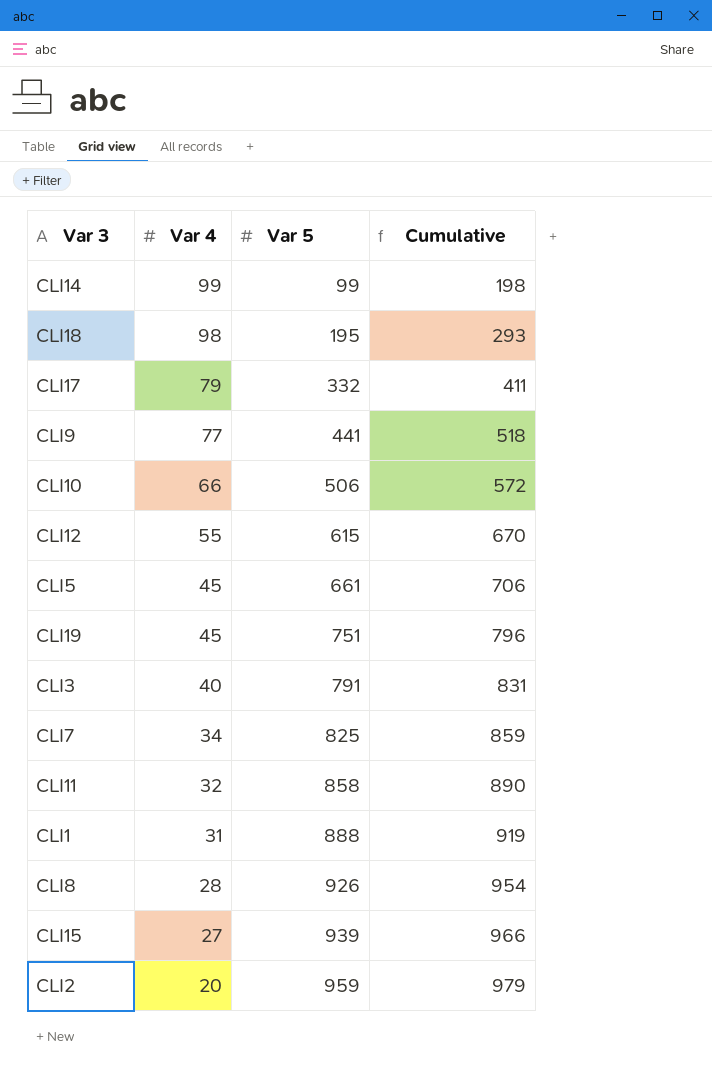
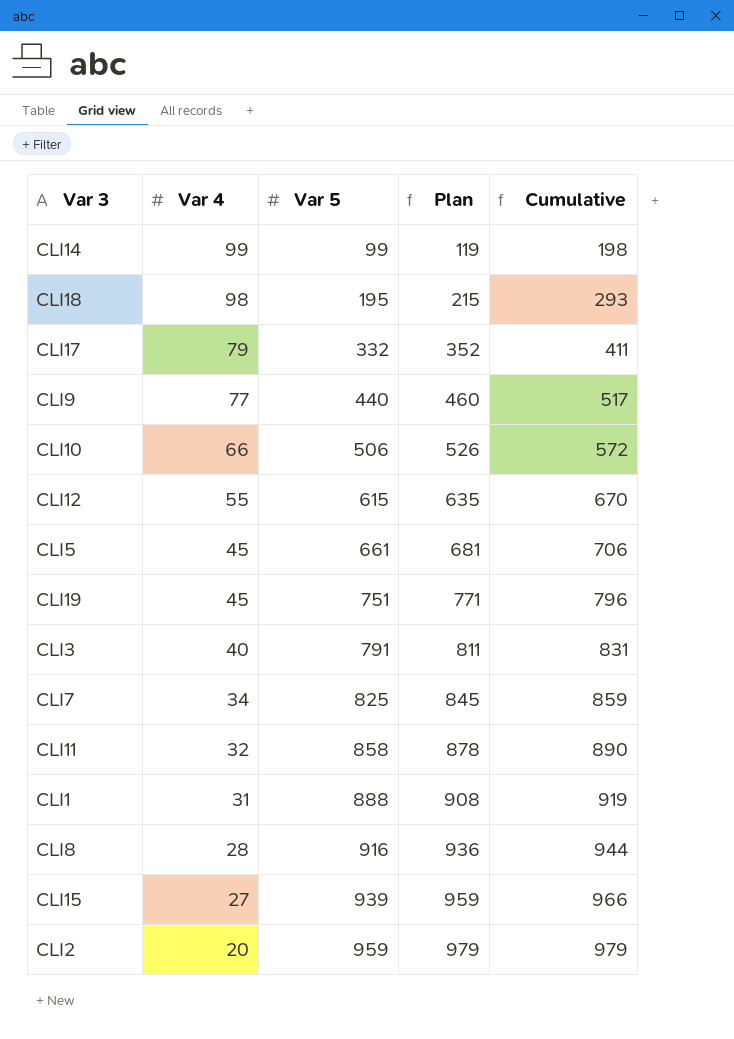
column Plan | formula: none -> [Var 5] + 20
CLI9 | Var 5: 441 -> 440
CLI9 | Cumulative: 518 -> 517
CLI8 | Var 5: 926 -> 916
CLI8 | Cumulative: 954 -> 944

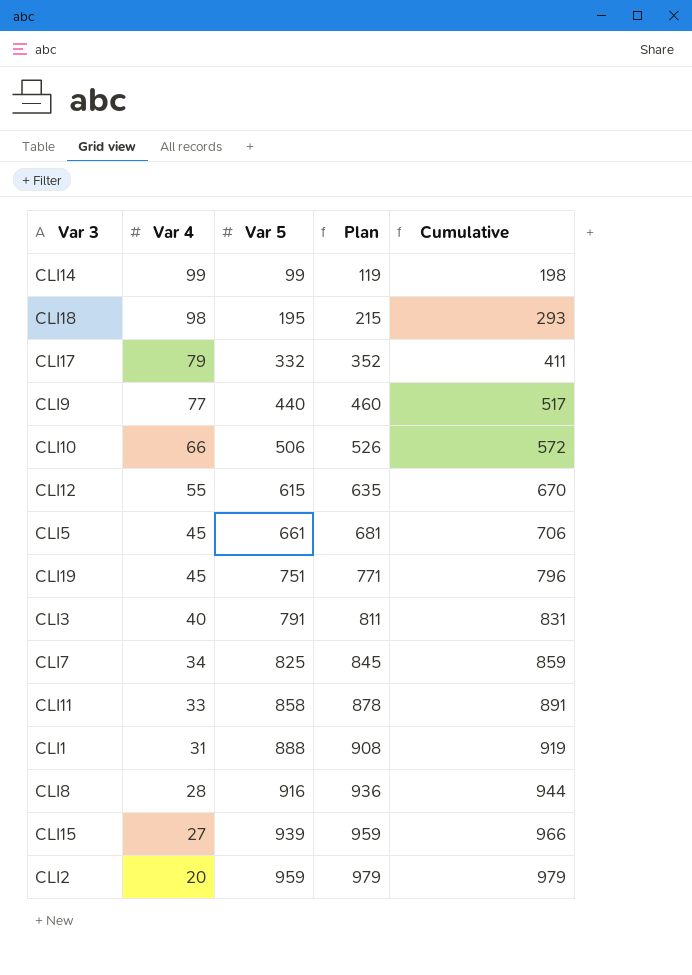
CLI11 | Var 4: 32 -> 33
CLI11 | Cumulative: 890 -> 891

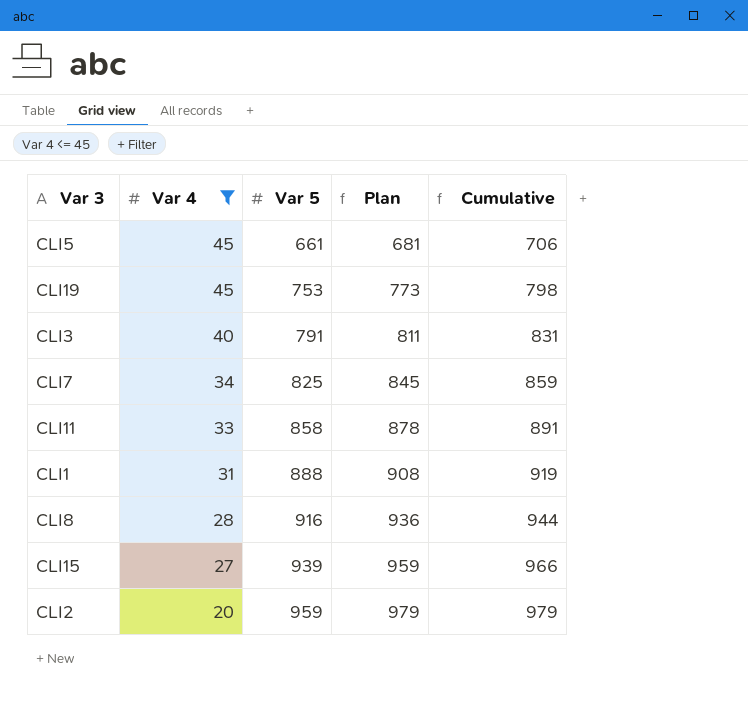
filter: none -> Var 4 <= 45
CLI19 | Var 5: 751 -> 753
CLI19 | Plan: 771 -> 773
CLI19 | Cumulative: 796 -> 798

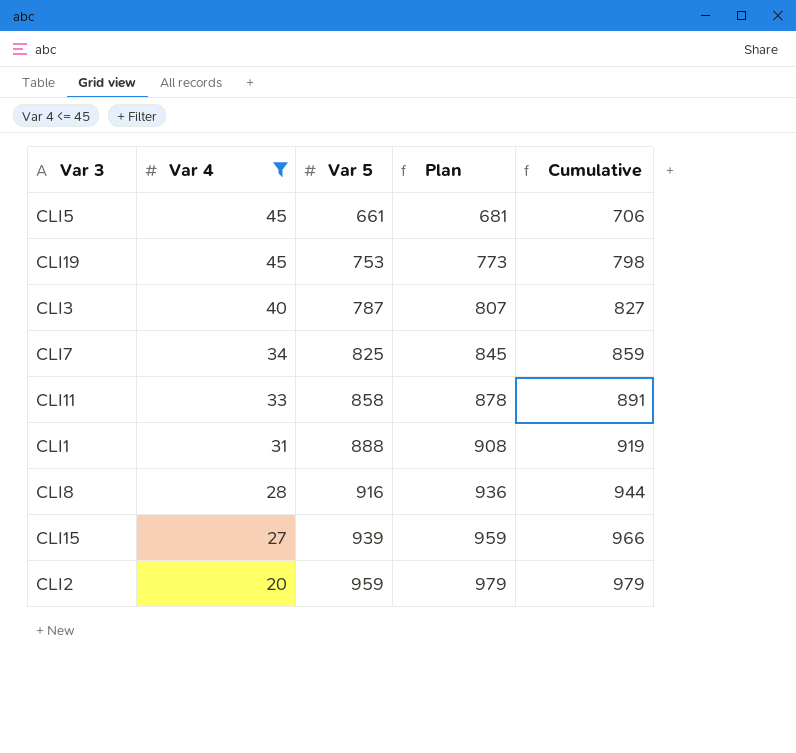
CLI3 | Var 5: 791 -> 787
CLI3 | Plan: 811 -> 807
CLI3 | Cumulative: 831 -> 827

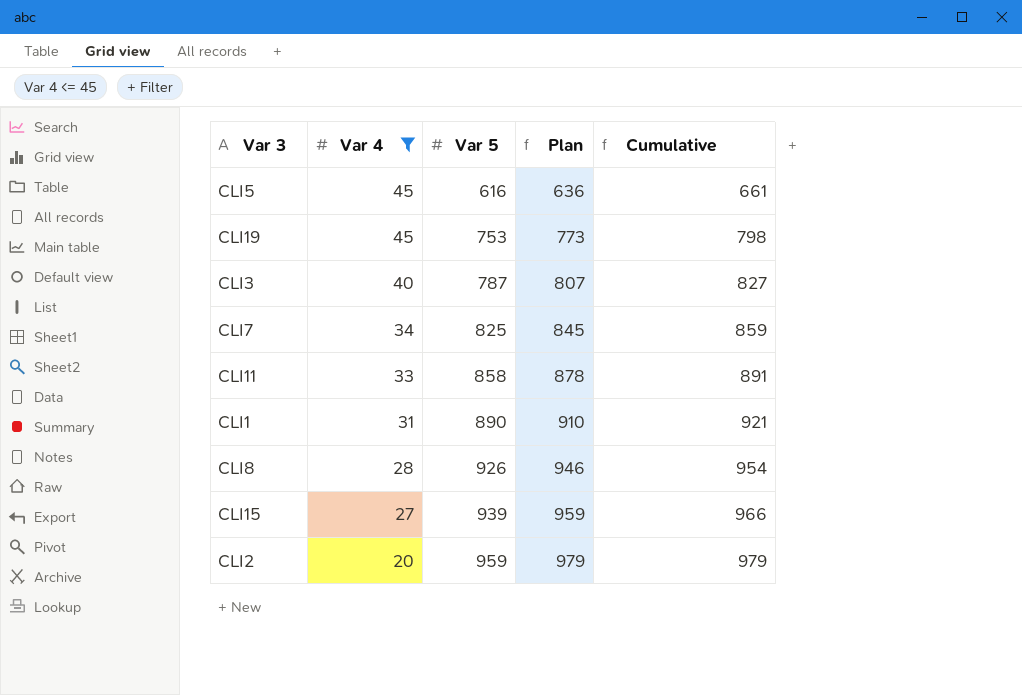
CLI5 | Var 5: 661 -> 616
CLI5 | Plan: 681 -> 636
CLI5 | Cumulative: 706 -> 661
CLI1 | Var 5: 888 -> 890
CLI1 | Plan: 908 -> 910
CLI1 | Cumulative: 919 -> 921
CLI8 | Var 5: 916 -> 926
CLI8 | Plan: 936 -> 946
CLI8 | Cumulative: 944 -> 954

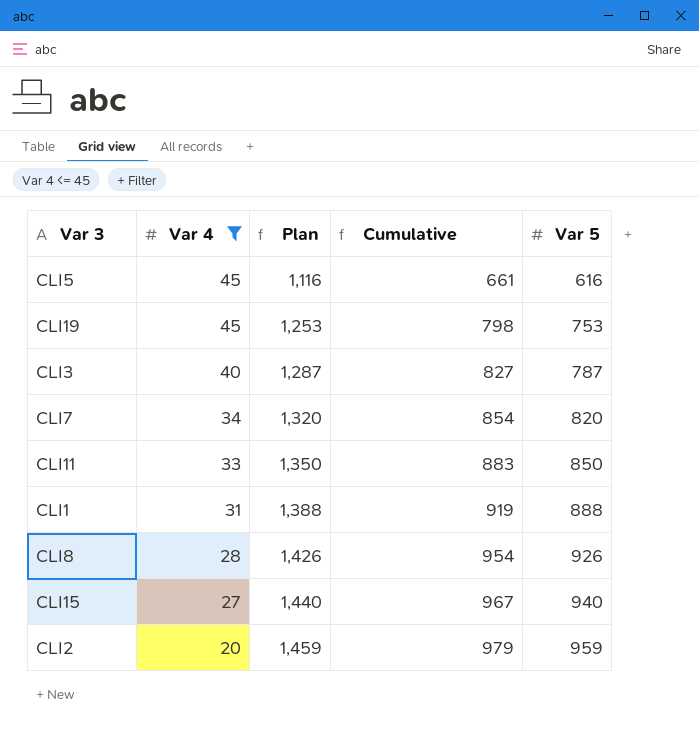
column Plan | formula: [Var 5] + 20 -> [Var 5] + 500
column Var 5 | position: 3 -> 5
CLI7 | Cumulative: 859 -> 854
CLI7 | Var 5: 825 -> 820
CLI11 | Cumulative: 891 -> 883
CLI11 | Var 5: 858 -> 850
CLI1 | Cumulative: 921 -> 919
CLI1 | Var 5: 890 -> 888
CLI15 | Cumulative: 966 -> 967
CLI15 | Var 5: 939 -> 940

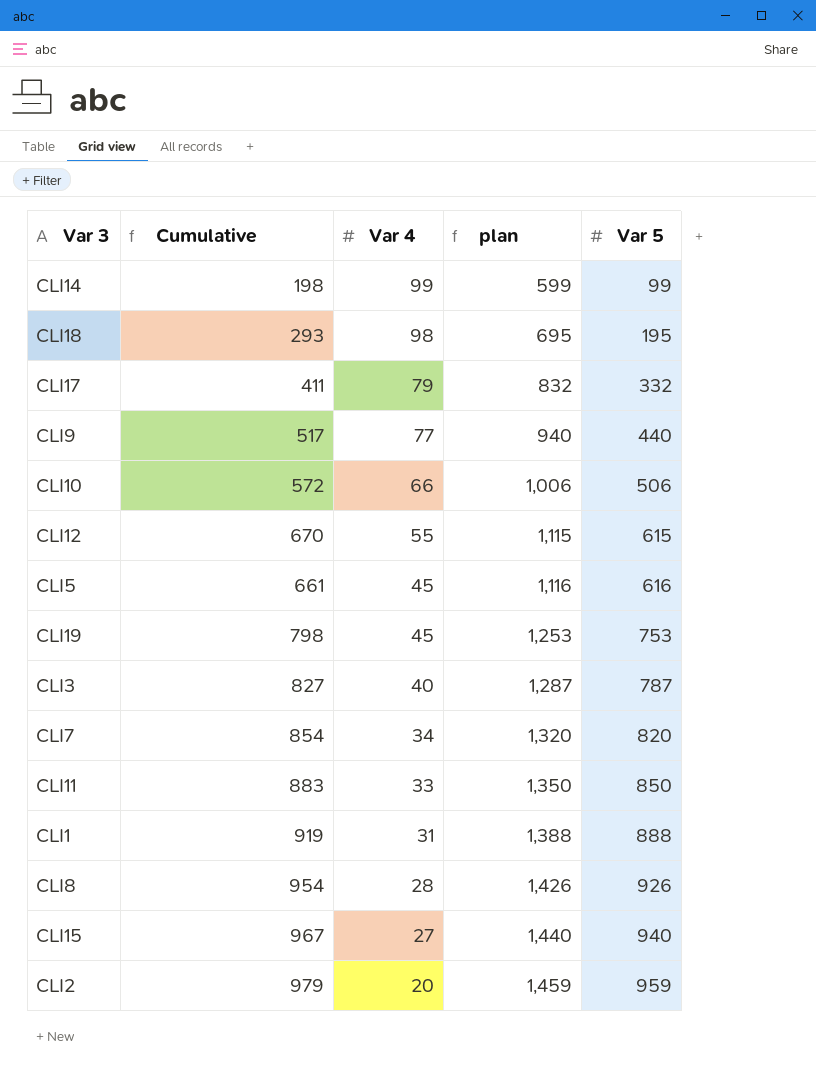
filter: Var 4 <= 45 -> none
column Cumulative | position: 4 -> 2
column name: Plan -> plan

